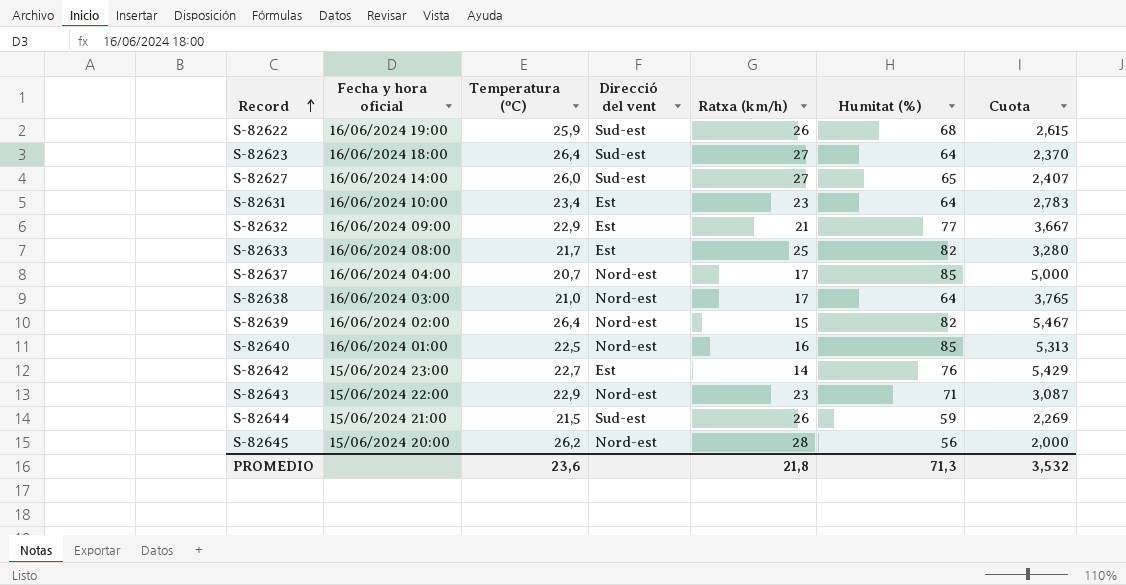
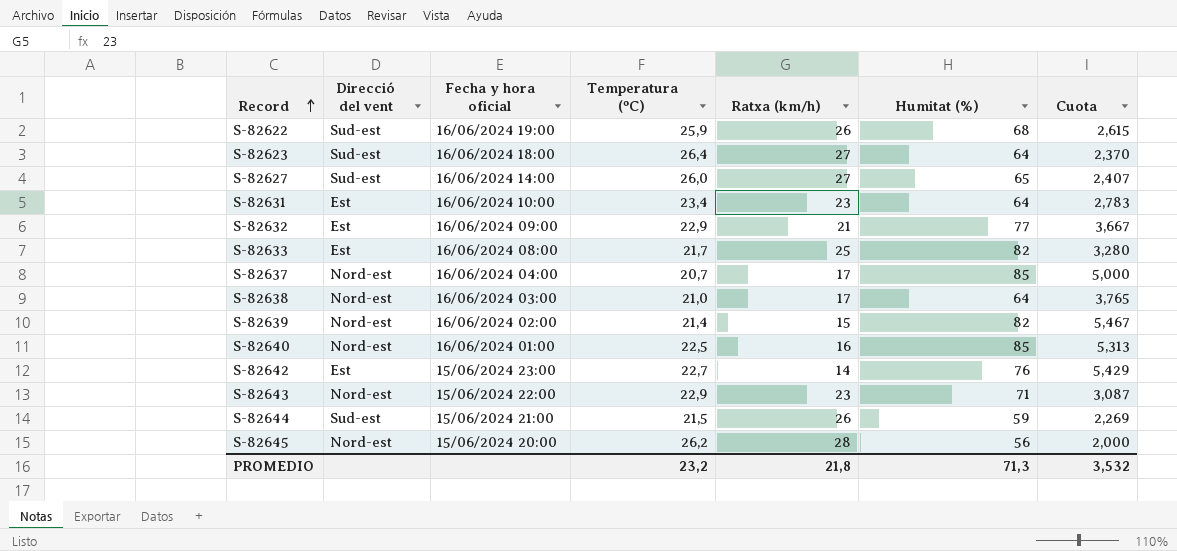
column Direcció del vent | position: 4 -> 2
S-82639 | Temperatura (ºC): 26,4 -> 21,4
PROMEDIO | Temperatura (ºC): 23,6 -> 23,2

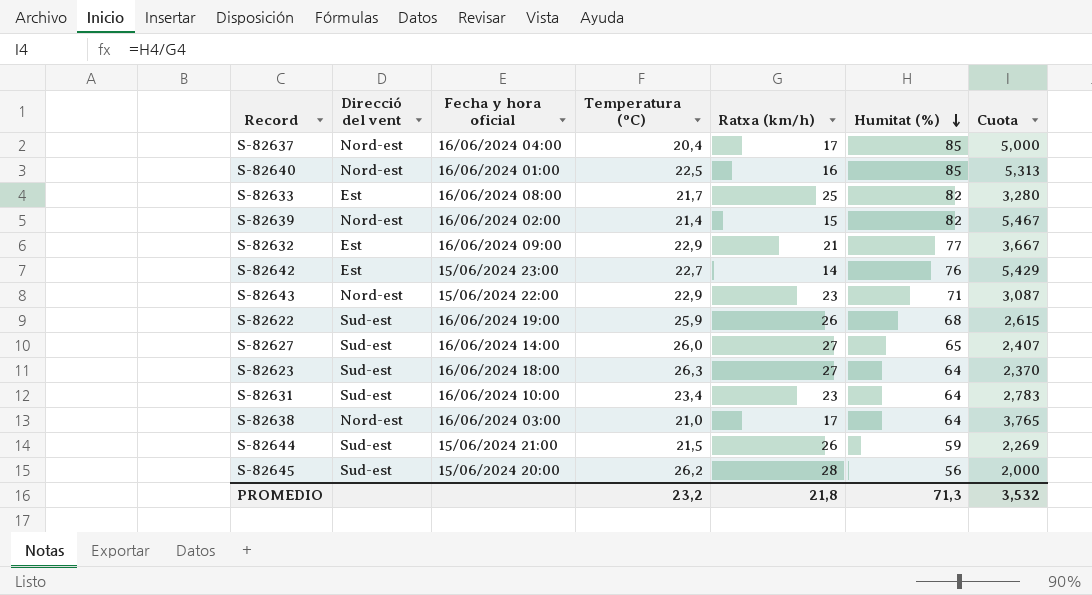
row order: Record ascending -> Humitat (%) descending
S-82637 | Temperatura (ºC): 20,7 -> 20,4
S-82623 | Temperatura (ºC): 26,4 -> 26,3
S-82631 | Direcció del vent: Est -> Sud-est
S-82645 | Direcció del vent: Nord-est -> Sud-est

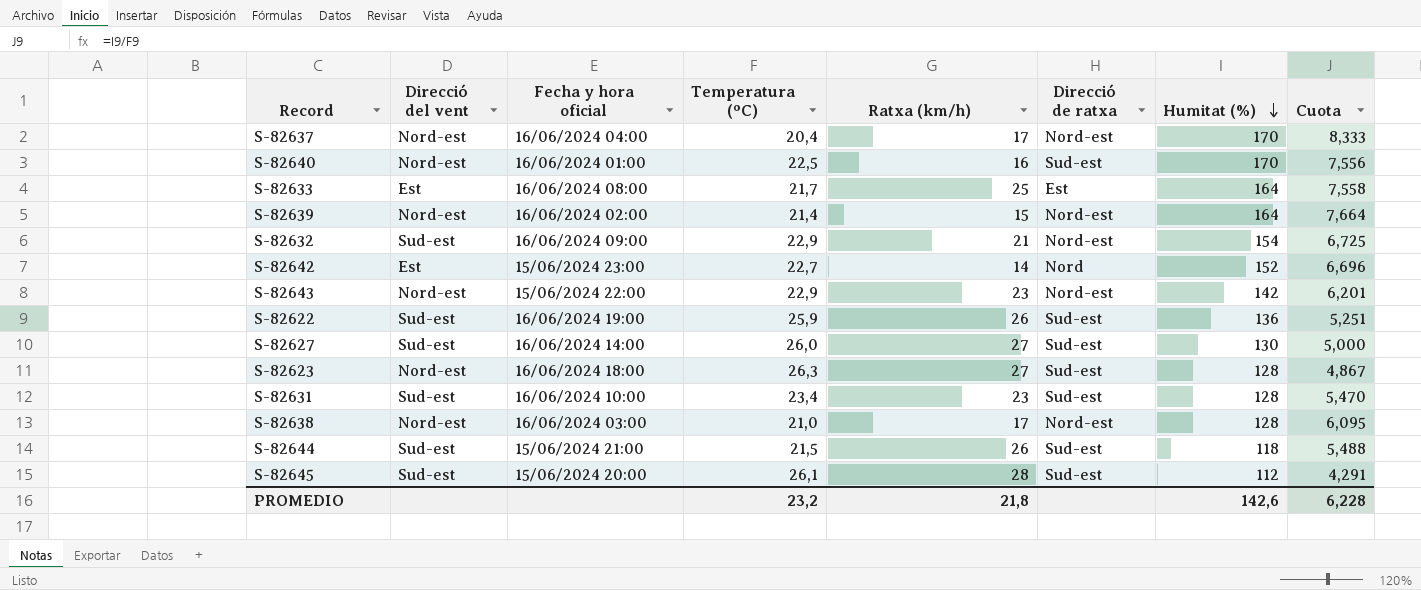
column Direcció de ratxa | position: none -> 6
column Cuota | formula: [Humitat (%)] / [Ratxa (km/h)] -> [Humitat (%)] / [Temperatura (ºC)]
S-82637 | Humitat (%): 85 -> 170
S-82640 | Humitat (%): 85 -> 170
S-82633 | Humitat (%): 82 -> 164
S-82639 | Humitat (%): 82 -> 164
S-82632 | Direcció del vent: Est -> Sud-est
S-82632 | Humitat (%): 77 -> 154
S-82642 | Humitat (%): 76 -> 152
S-82643 | Humitat (%): 71 -> 142
S-82622 | Humitat (%): 68 -> 136
S-82627 | Humitat (%): 65 -> 130
S-82623 | Direcció del vent: Sud-est -> Nord-est
S-82623 | Humitat (%): 64 -> 128
S-82631 | Humitat (%): 64 -> 128
S-82638 | Humitat (%): 64 -> 128
S-82644 | Humitat (%): 59 -> 118
S-82645 | Temperatura (ºC): 26,2 -> 26,1
S-82645 | Humitat (%): 56 -> 112
PROMEDIO | Humitat (%): 71,3 -> 142,6
PROMEDIO | Cuota: 3,532 -> 6,228

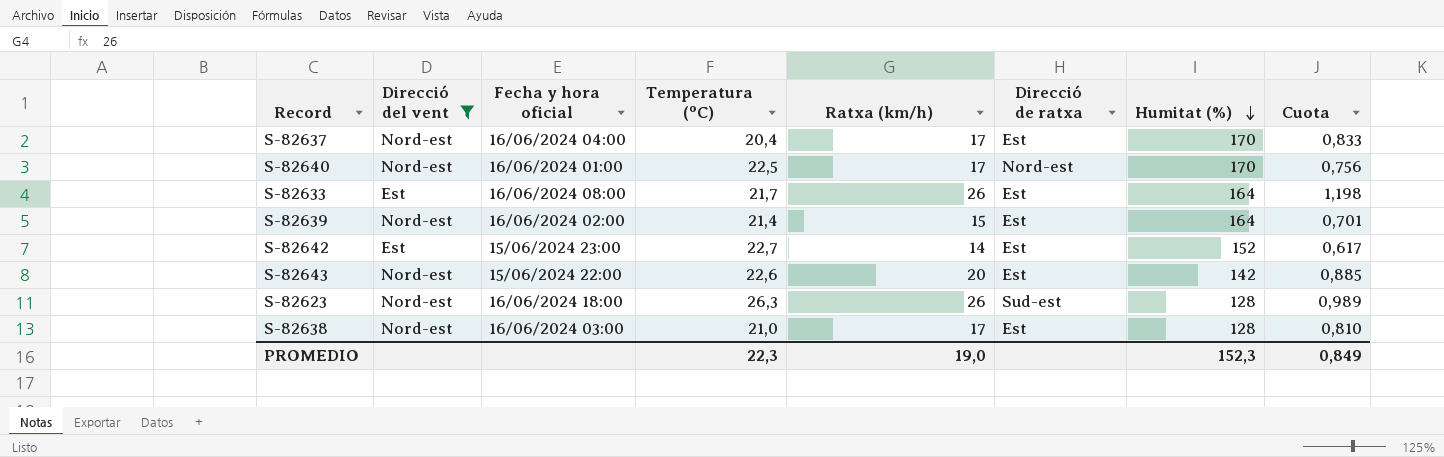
filter: none -> Direcció del vent != Sud-est
column Cuota | formula: [Humitat (%)] / [Temperatura (ºC)] -> [Ratxa (km/h)] / [Temperatura (ºC)]
S-82637 | Direcció de ratxa: Nord-est -> Est
S-82640 | Ratxa (km/h): 16 -> 17
S-82640 | Direcció de ratxa: Sud-est -> Nord-est
S-82633 | Ratxa (km/h): 25 -> 26
S-82639 | Direcció de ratxa: Nord-est -> Est
S-82642 | Direcció de ratxa: Nord -> Est
S-82643 | Temperatura (ºC): 22,9 -> 22,6
S-82643 | Ratxa (km/h): 23 -> 20
S-82643 | Direcció de ratxa: Nord-est -> Est
S-82623 | Ratxa (km/h): 27 -> 26
S-82638 | Direcció de ratxa: Nord-est -> Est
PROMEDIO | Temperatura (ºC): 23,2 -> 22,3
PROMEDIO | Ratxa (km/h): 21,8 -> 19,0
PROMEDIO | Humitat (%): 142,6 -> 152,3
PROMEDIO | Cuota: 6,228 -> 0,849

